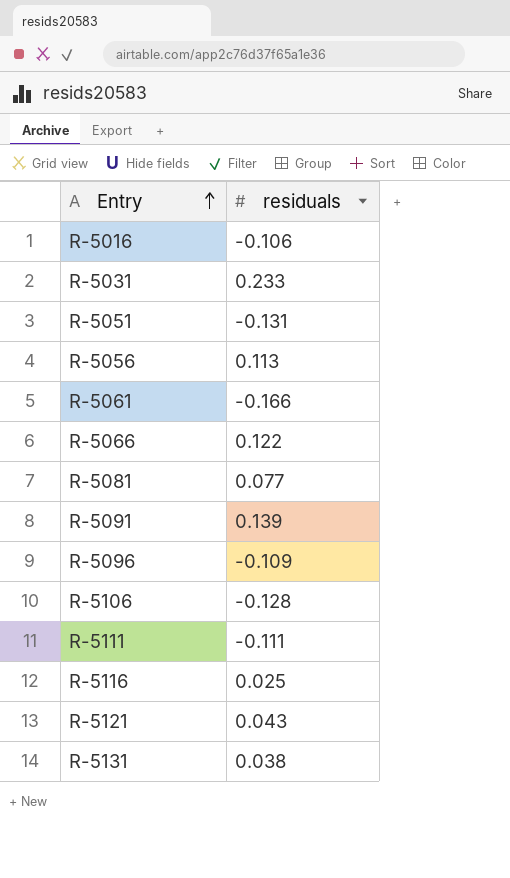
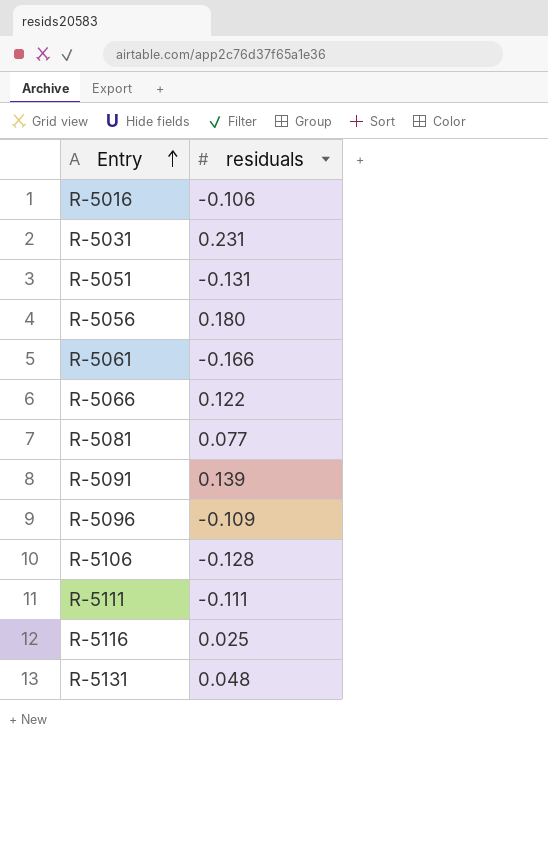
row R-5121: 0.043 -> none
R-5031 | residuals: 0.233 -> 0.231
R-5056 | residuals: 0.113 -> 0.180
R-5131 | residuals: 0.038 -> 0.048

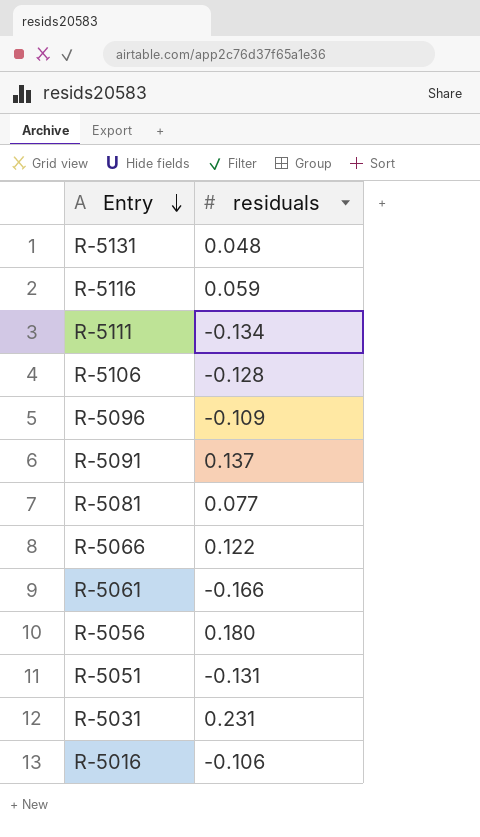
row order: Entry ascending -> Entry descending
R-5116 | residuals: 0.025 -> 0.059
R-5111 | residuals: -0.111 -> -0.134
R-5091 | residuals: 0.139 -> 0.137

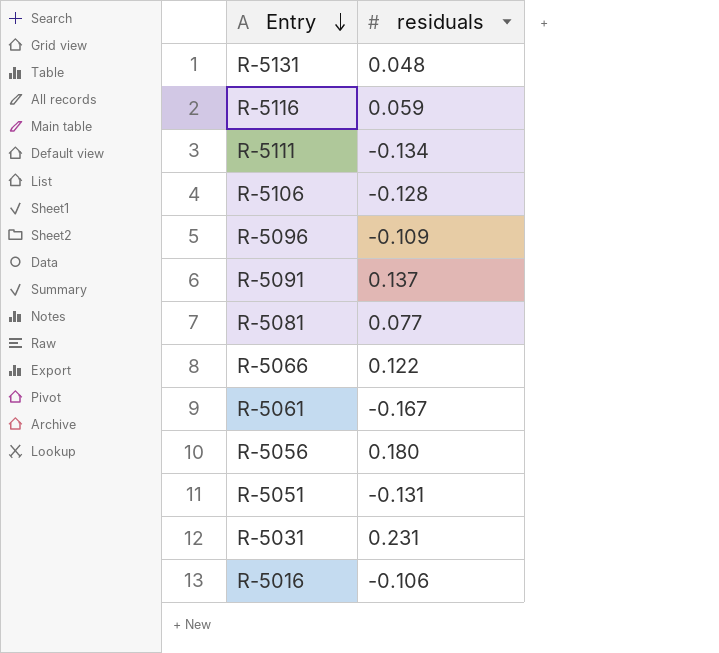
R-5061 | residuals: -0.166 -> -0.167

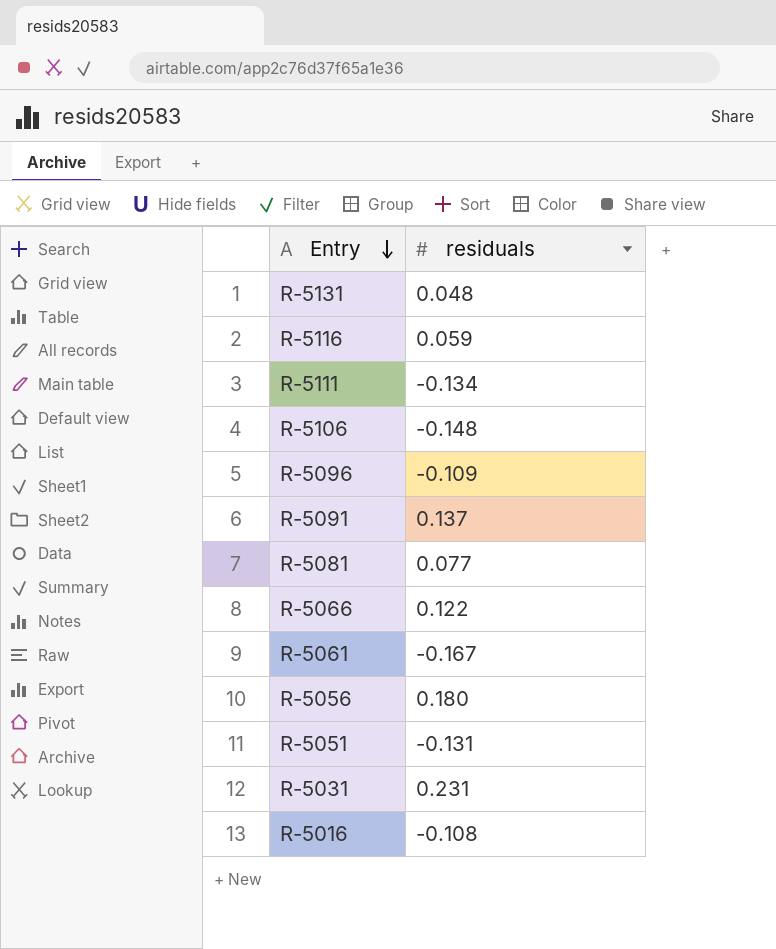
R-5106 | residuals: -0.128 -> -0.148
R-5016 | residuals: -0.106 -> -0.108

